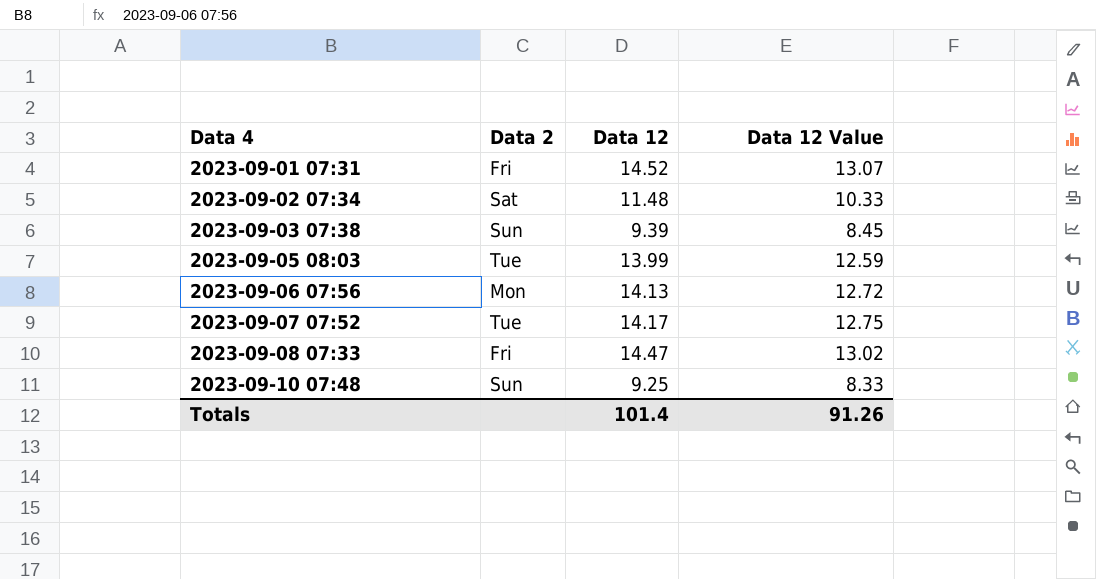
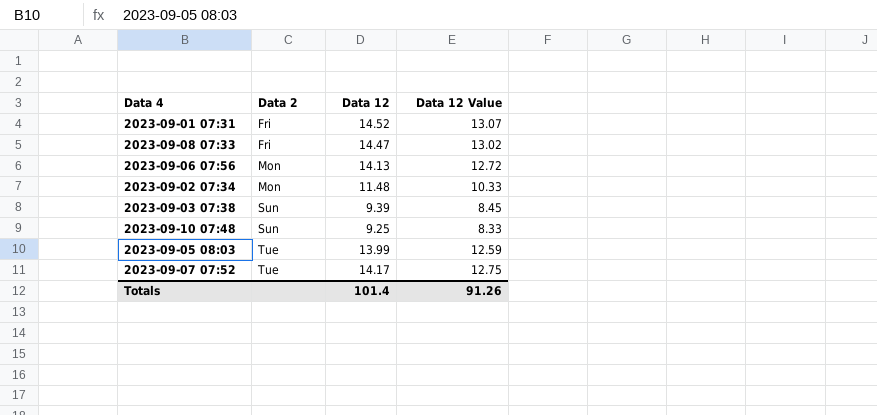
row order: Data 4 ascending -> Data 2 ascending
2023-09-02 07:34 | Data 2: Sat -> Mon

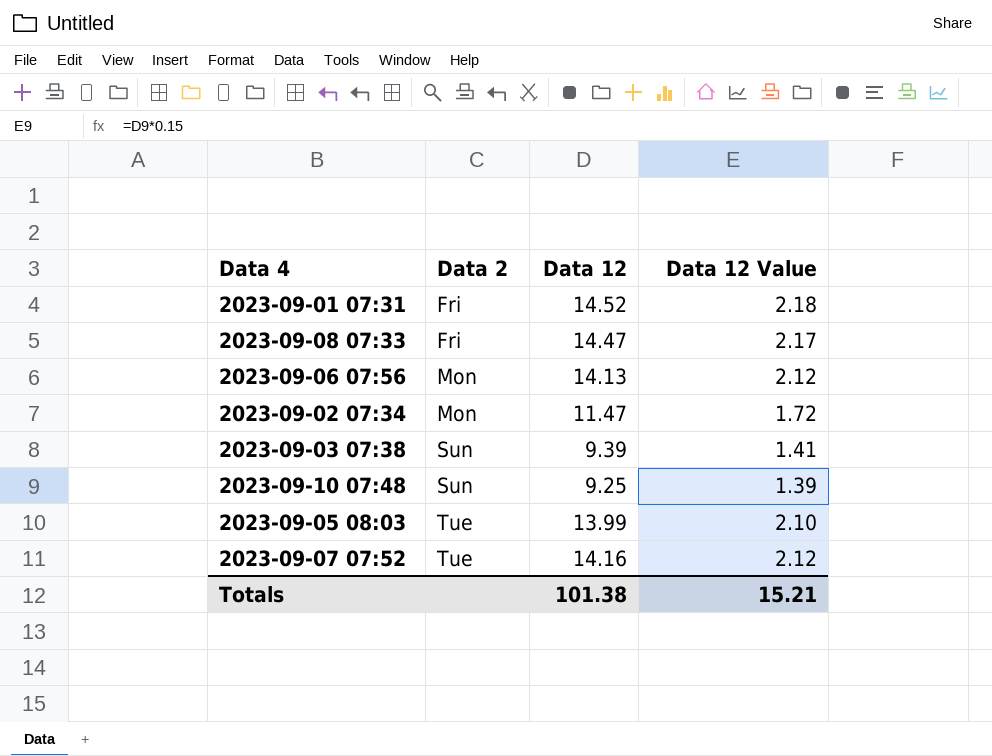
column Data 12 Value | formula: [Data 12] * 0.9 -> [Data 12] * 0.15
2023-09-02 07:34 | Data 12: 11.48 -> 11.47
2023-09-07 07:52 | Data 12: 14.17 -> 14.16
Totals | Data 12: 101.4 -> 101.38
Totals | Data 12 Value: 91.26 -> 15.21

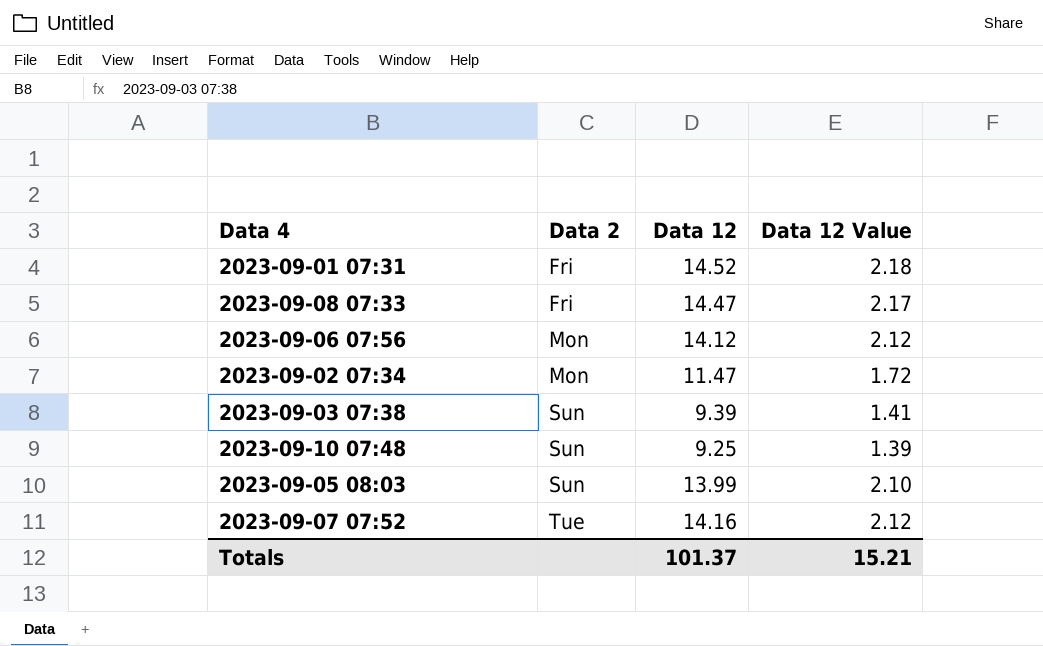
2023-09-06 07:56 | Data 12: 14.13 -> 14.12
2023-09-05 08:03 | Data 2: Tue -> Sun
Totals | Data 12: 101.38 -> 101.37

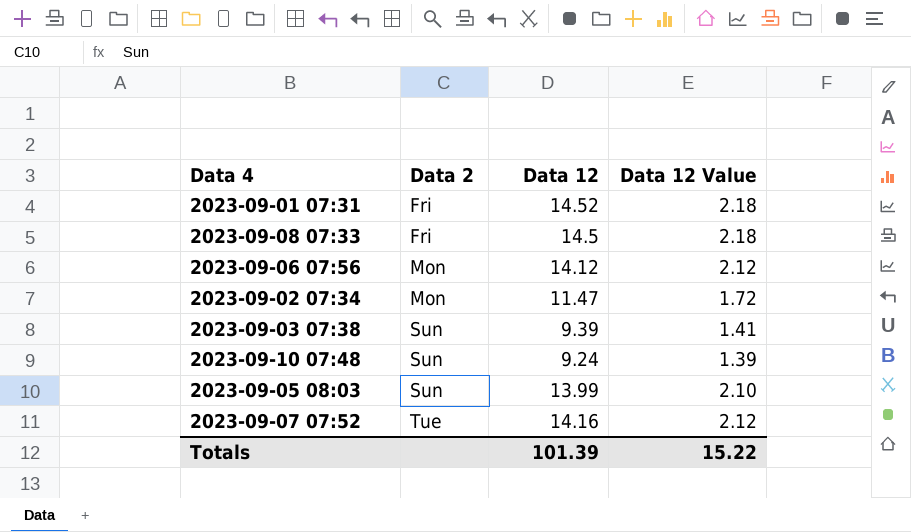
2023-09-08 07:33 | Data 12: 14.47 -> 14.5
2023-09-08 07:33 | Data 12 Value: 2.17 -> 2.18
2023-09-10 07:48 | Data 12: 9.25 -> 9.24
Totals | Data 12: 101.37 -> 101.39
Totals | Data 12 Value: 15.21 -> 15.22

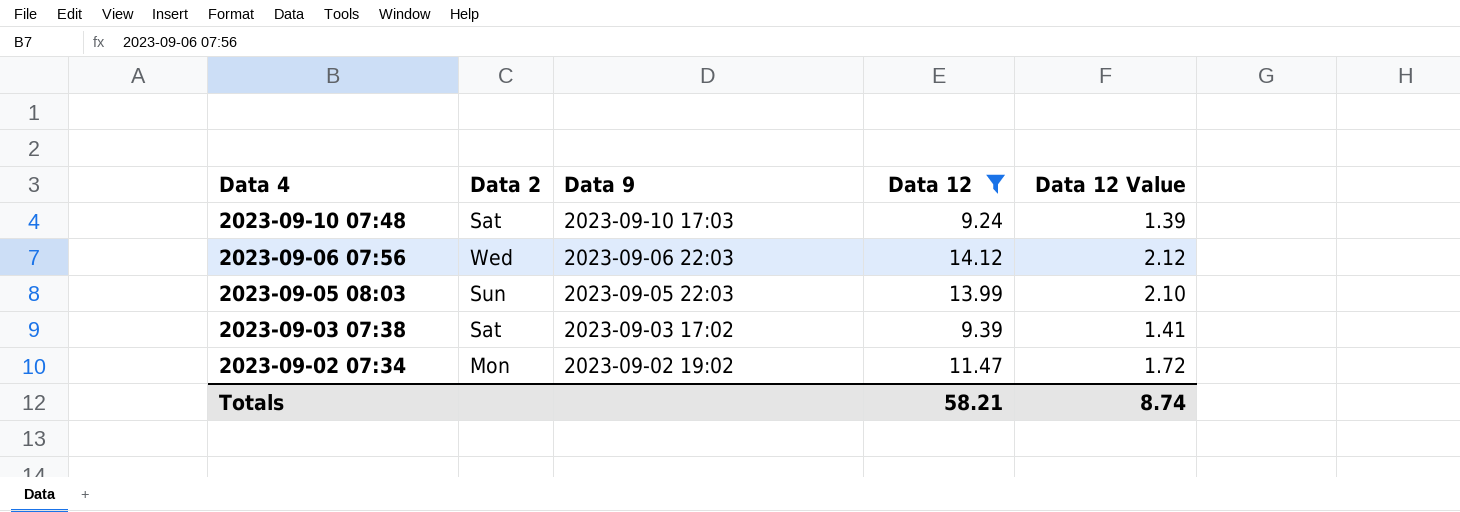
filter: none -> Data 12 <= 14.12
row order: Data 2 ascending -> Data 4 descending
column Data 9 | position: none -> 3
2023-09-10 07:48 | Data 2: Sun -> Sat
2023-09-06 07:56 | Data 2: Mon -> Wed
2023-09-03 07:38 | Data 2: Sun -> Sat
Totals | Data 12: 101.39 -> 58.21
Totals | Data 12 Value: 15.22 -> 8.74

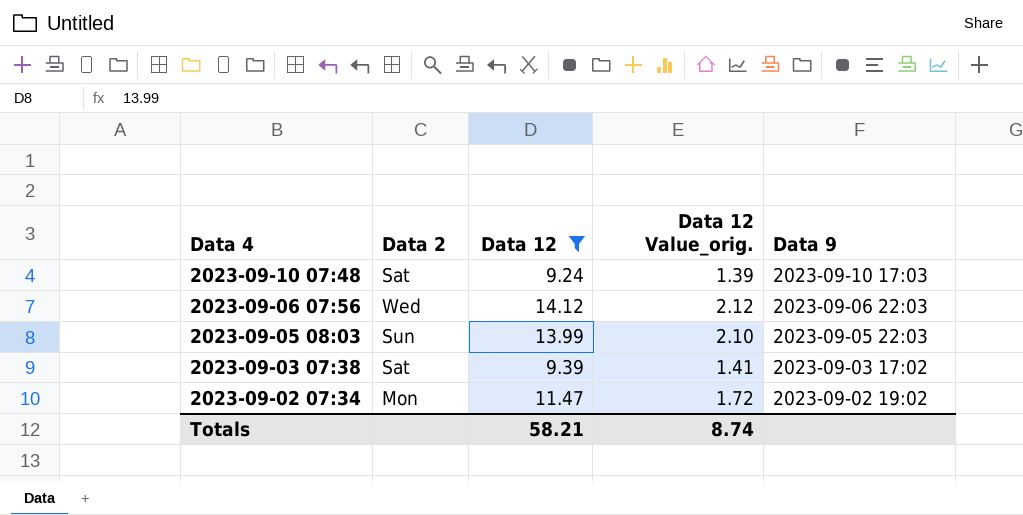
column name: Data 12 Value -> Data 12 Value_orig.
column Data 9 | position: 3 -> 5

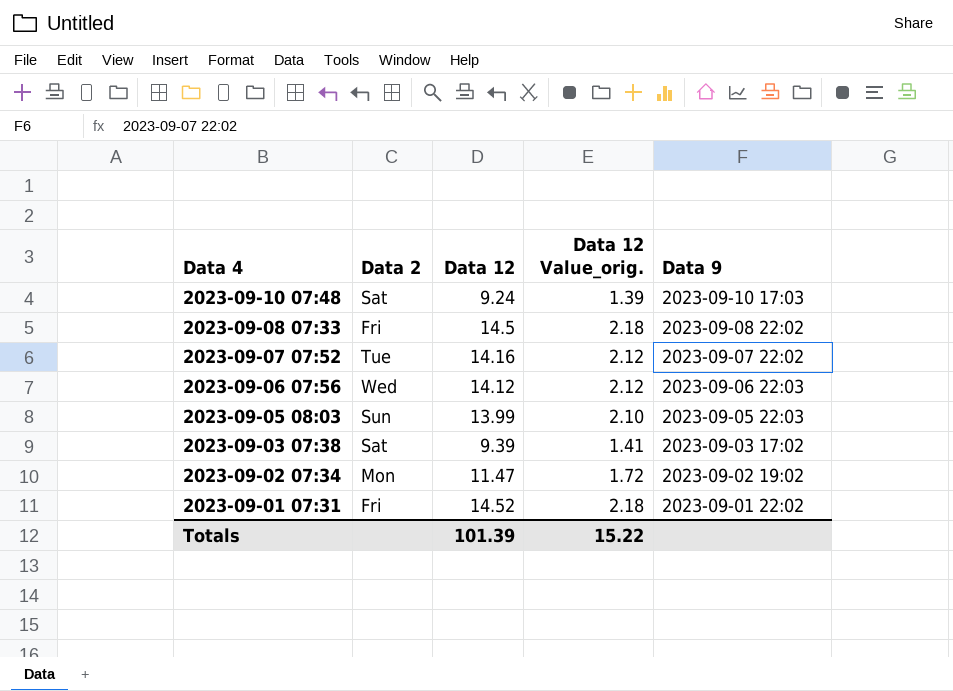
filter: Data 12 <= 14.12 -> none
Totals | Data 12: 58.21 -> 101.39
Totals | Data 12 Value_orig.: 8.74 -> 15.22

